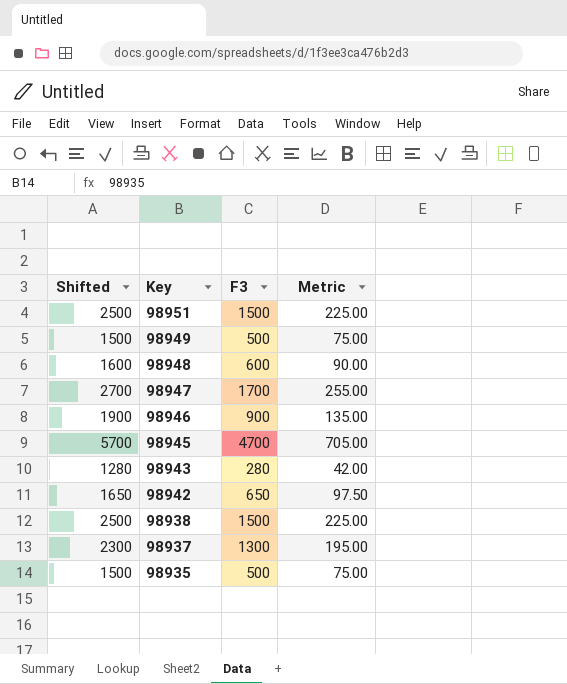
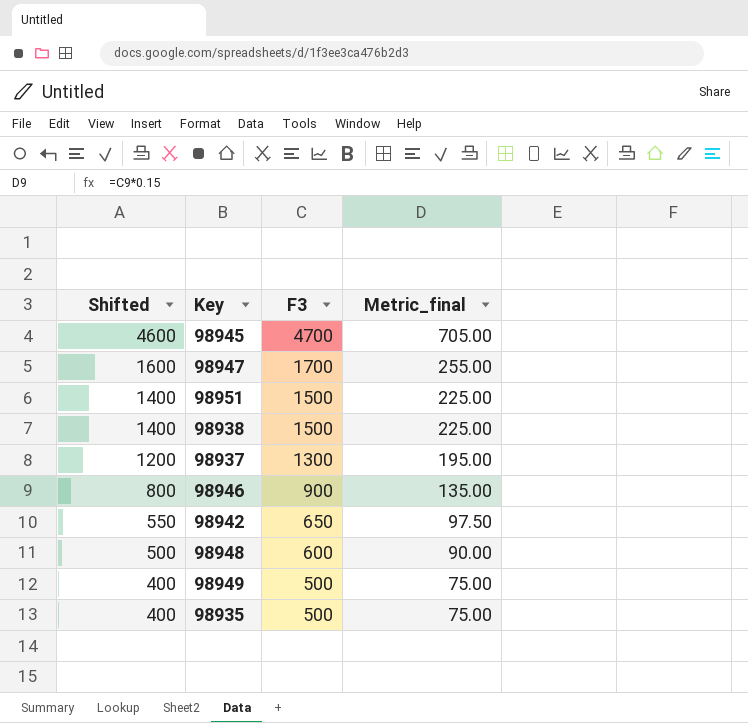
row order: Key descending -> Shifted descending
column Shifted | formula: [F3] + 1000 -> [F3] - 100
column name: Metric -> Metric_final
row 98943: 1280 | 280 | 42.00 -> none

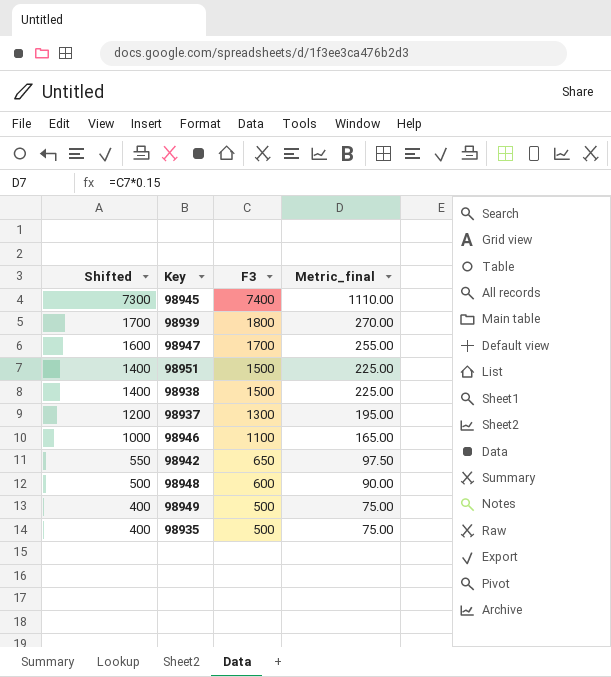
98945 | Shifted: 4600 -> 7300
98945 | F3: 4700 -> 7400
98945 | Metric_final: 705.00 -> 1110.00
row 98939: none -> 1700 | 1800 | 270.00
98946 | Shifted: 800 -> 1000
98946 | F3: 900 -> 1100
98946 | Metric_final: 135.00 -> 165.00

